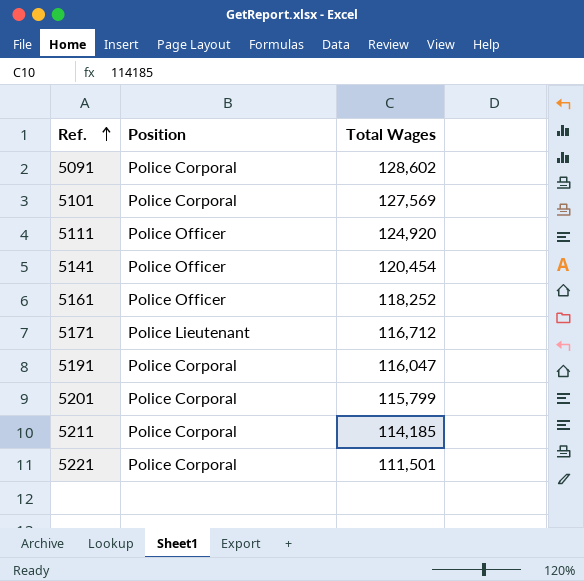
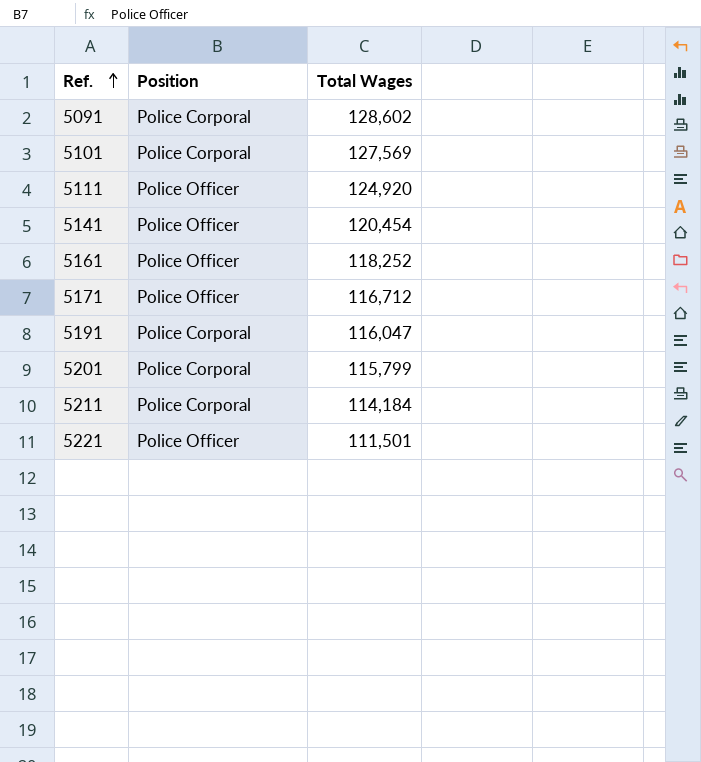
5171 | Position: Police Lieutenant -> Police Officer
5211 | Total Wages: 114,185 -> 114,184
5221 | Position: Police Corporal -> Police Officer

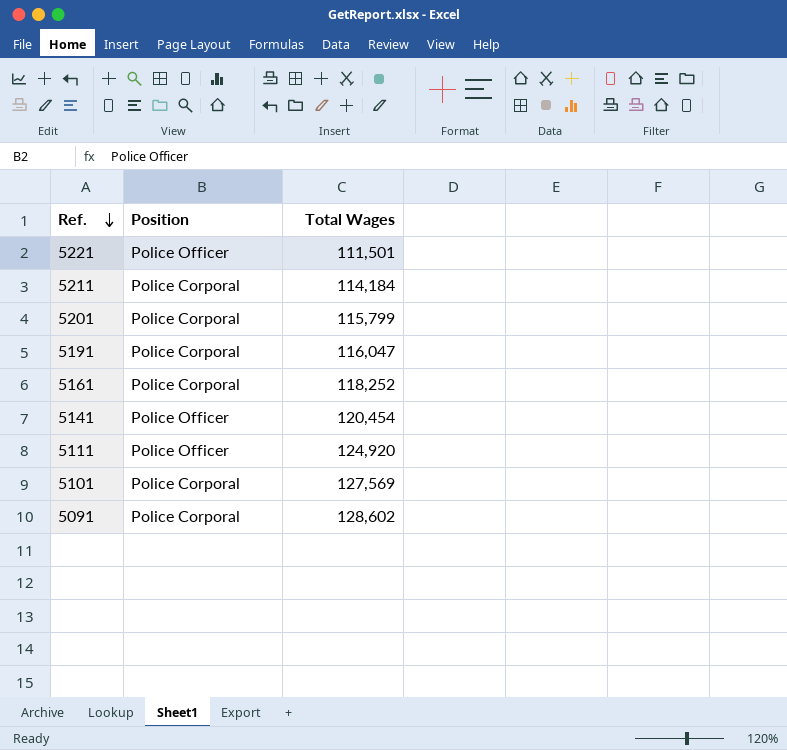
row order: Ref. ascending -> Ref. descending
row 5171: Police Officer | 116,712 -> none
5161 | Position: Police Officer -> Police Corporal

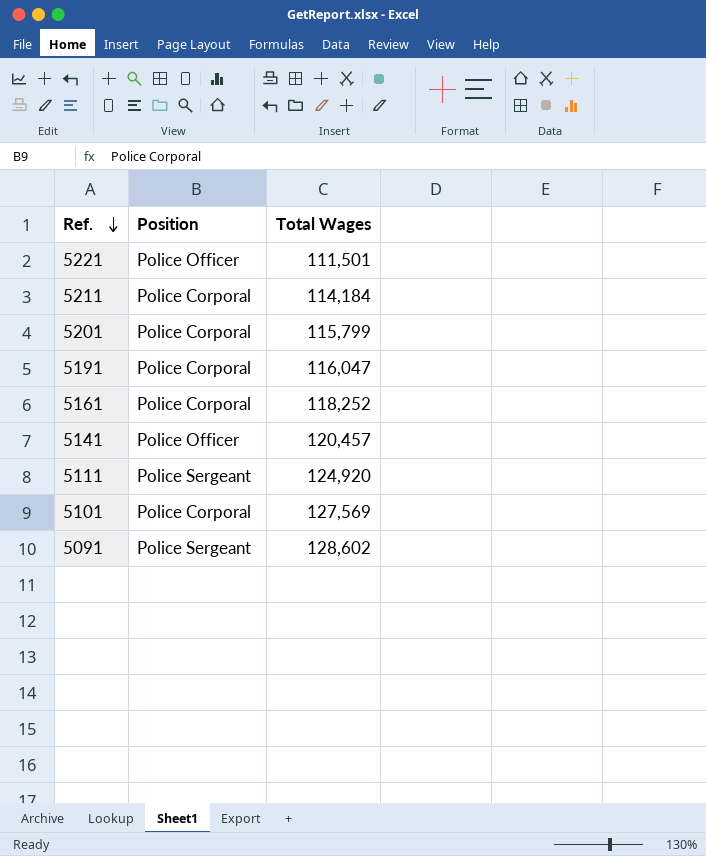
5141 | Total Wages: 120,454 -> 120,457
5111 | Position: Police Officer -> Police Sergeant
5091 | Position: Police Corporal -> Police Sergeant

